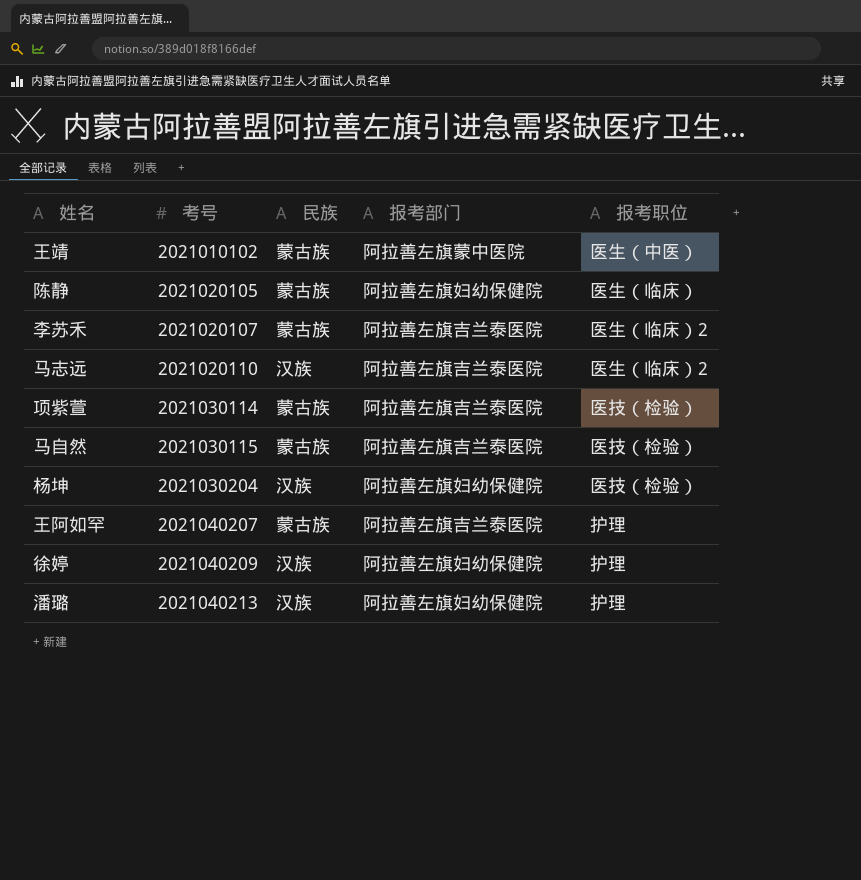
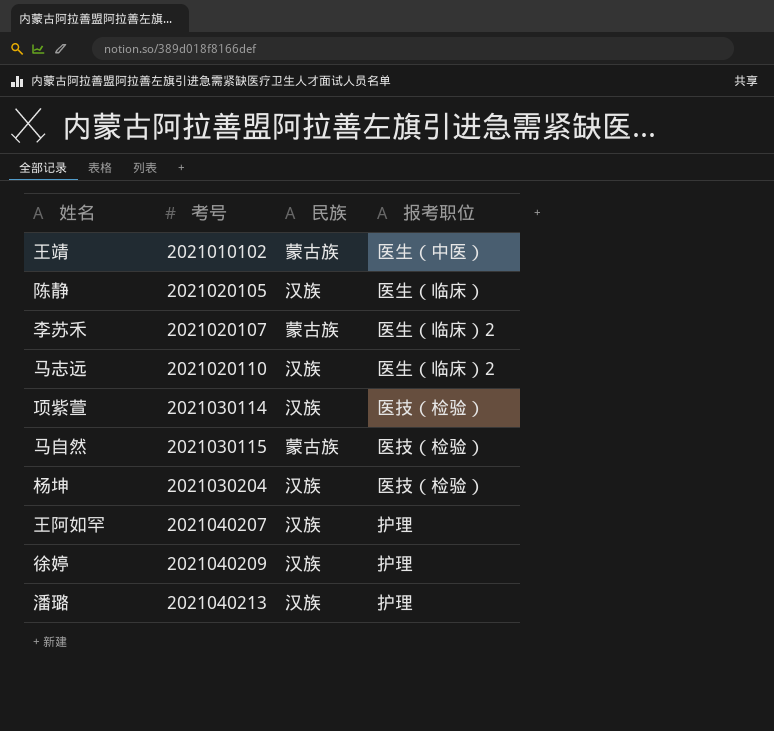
column 报考部门 | position: 4 -> none
陈静 | 民族: 蒙古族 -> 汉族
项紫萱 | 民族: 蒙古族 -> 汉族
王阿如罕 | 民族: 蒙古族 -> 汉族

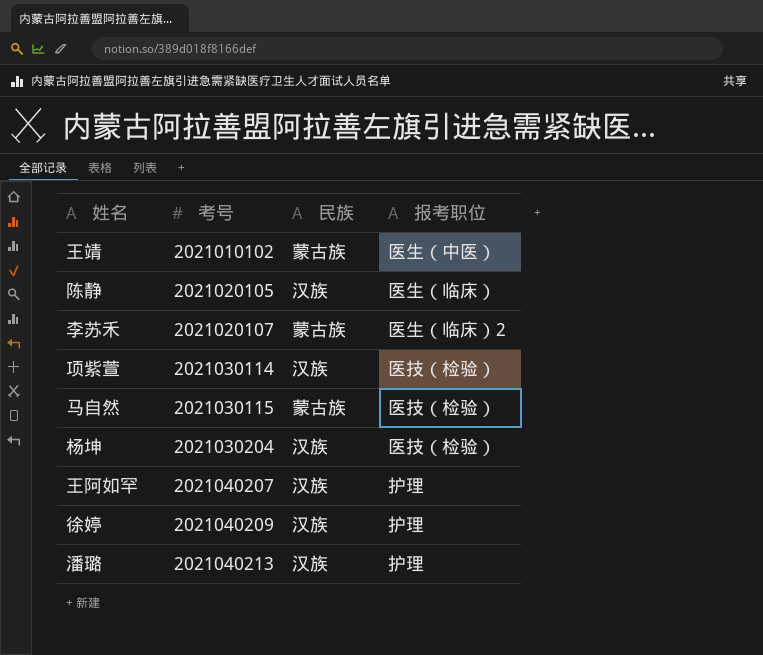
row 马志远: 2021020110 | 汉族 | 医生（临床）2 -> none

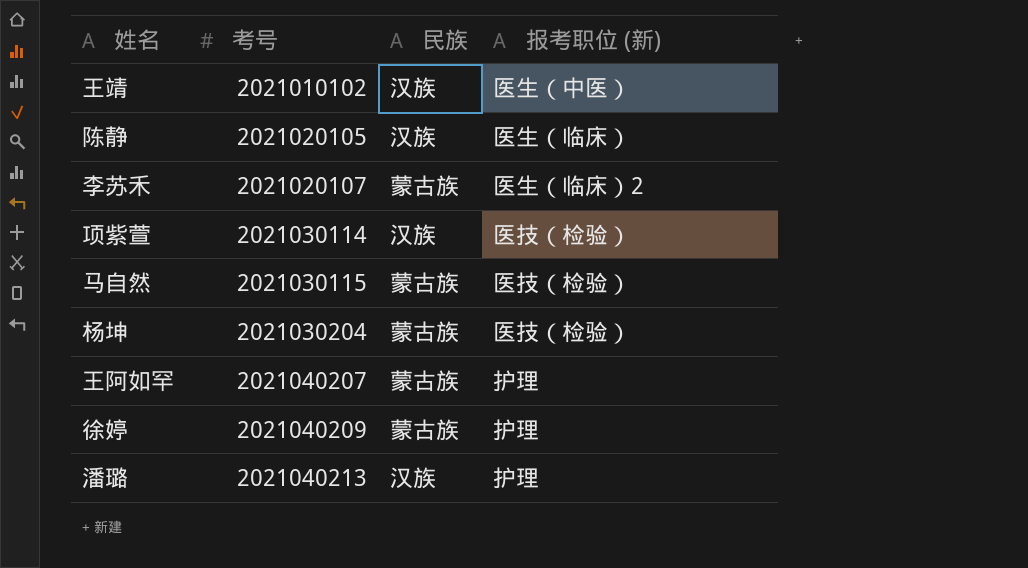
column name: 报考职位 -> 报考职位 (新)
王靖 | 民族: 蒙古族 -> 汉族
杨坤 | 民族: 汉族 -> 蒙古族
王阿如罕 | 民族: 汉族 -> 蒙古族
徐婷 | 民族: 汉族 -> 蒙古族

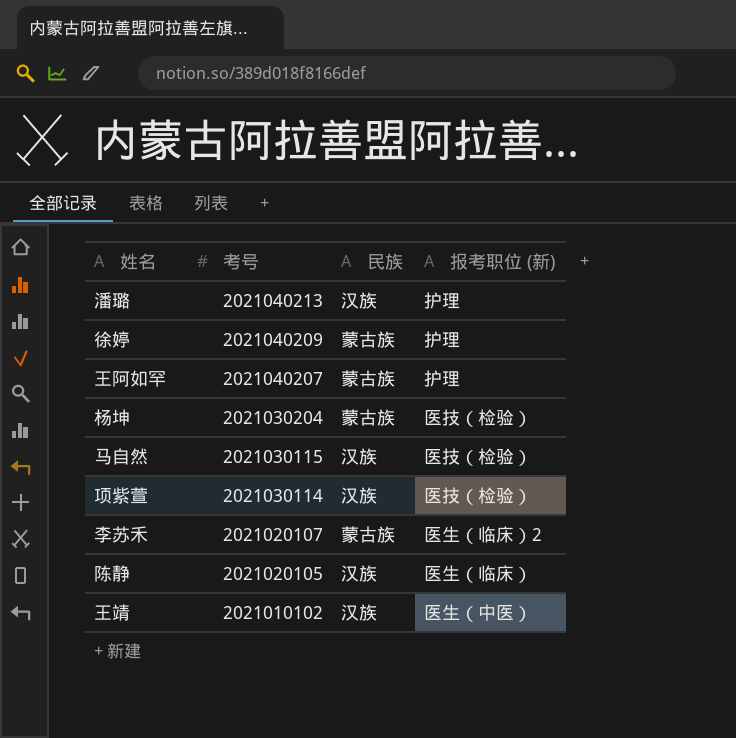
row order: 考号 ascending -> 考号 descending
马自然 | 民族: 蒙古族 -> 汉族

